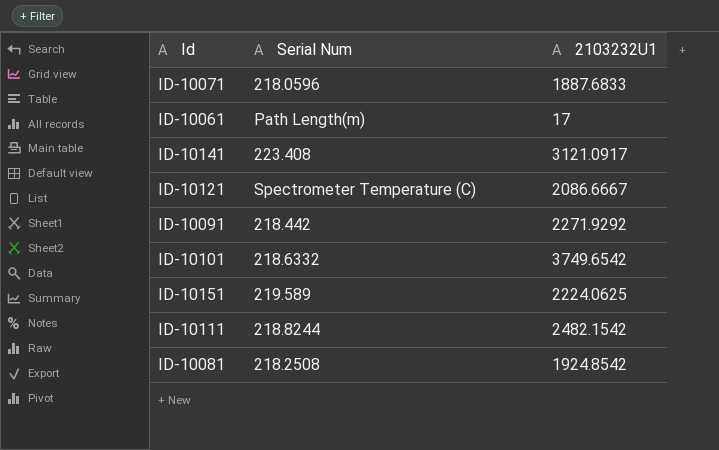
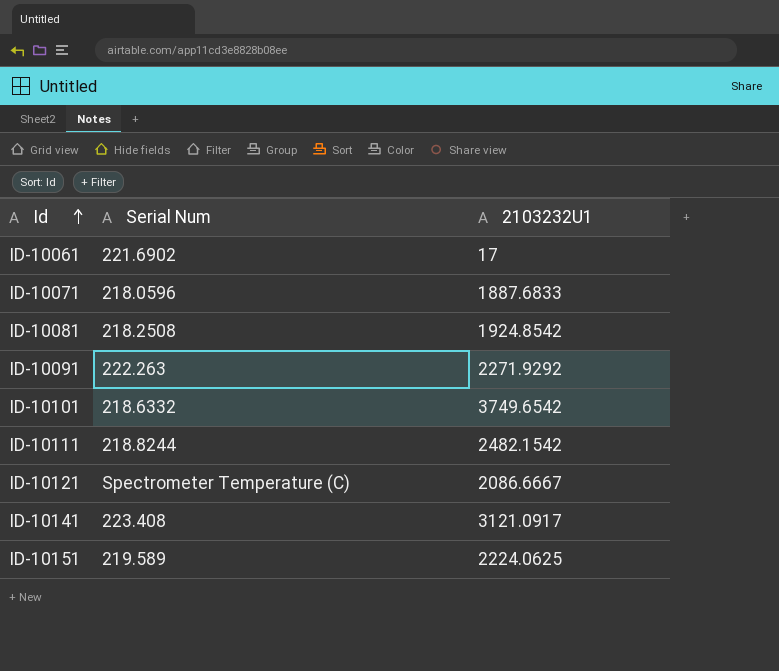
row order: none -> Id ascending
ID-10061 | Serial Num: Path Length(m) -> 221.6902
ID-10091 | Serial Num: 218.442 -> 222.263

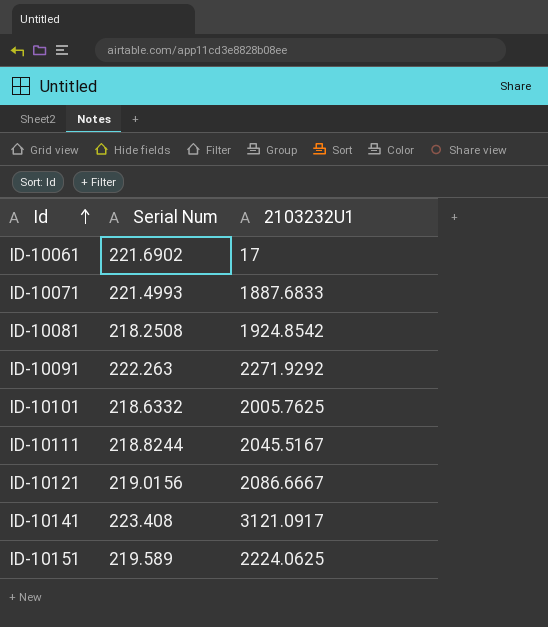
ID-10071 | Serial Num: 218.0596 -> 221.4993
ID-10101 | 2103232U1: 3749.6542 -> 2005.7625
ID-10111 | 2103232U1: 2482.1542 -> 2045.5167
ID-10121 | Serial Num: Spectrometer Temperature (C) -> 219.0156

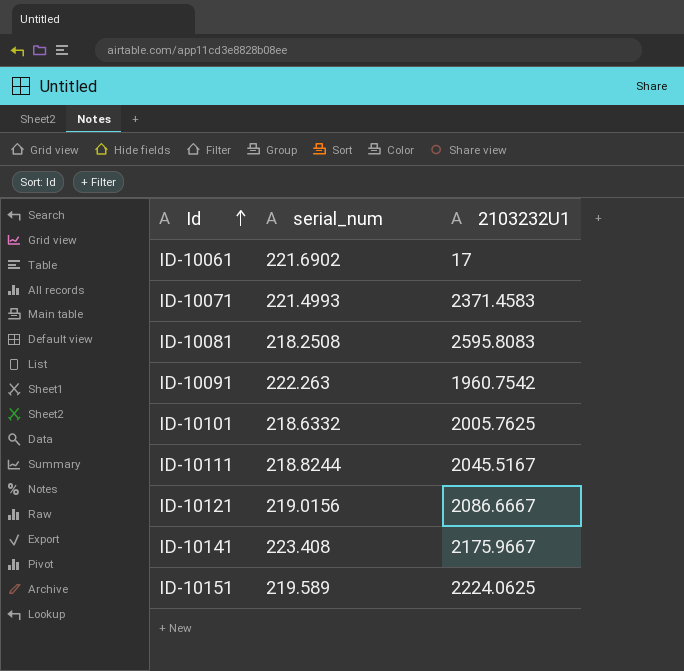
column name: Serial Num -> serial_num
ID-10071 | 2103232U1: 1887.6833 -> 2371.4583
ID-10081 | 2103232U1: 1924.8542 -> 2595.8083
ID-10091 | 2103232U1: 2271.9292 -> 1960.7542
ID-10141 | 2103232U1: 3121.0917 -> 2175.9667

